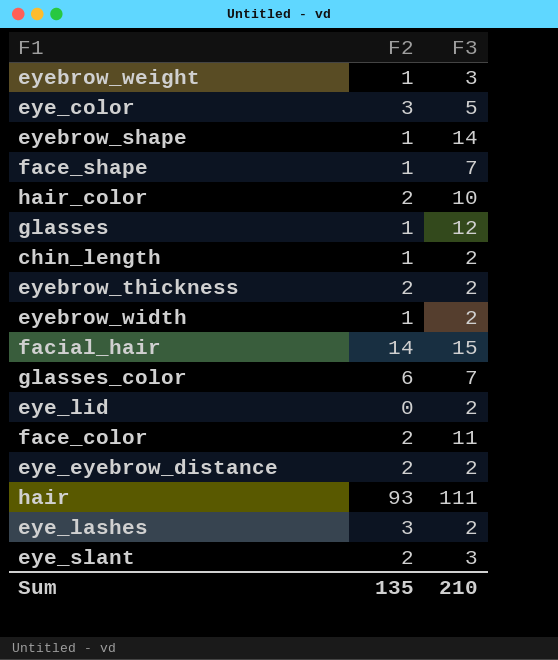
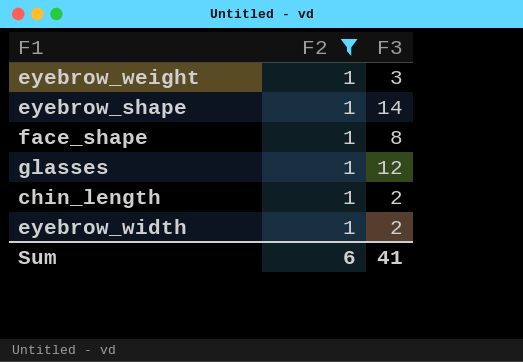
filter: none -> F2 = 1
face_shape | F3: 7 -> 8
Sum | F2: 135 -> 6
Sum | F3: 210 -> 41

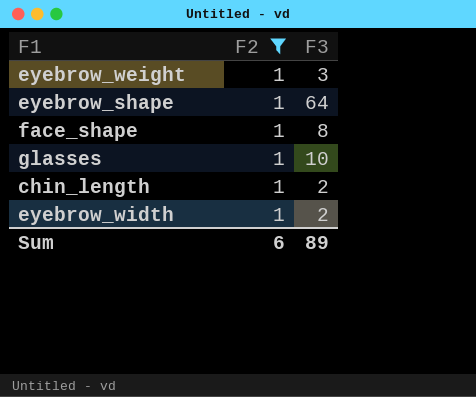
eyebrow_shape | F3: 14 -> 64
glasses | F3: 12 -> 10
Sum | F3: 41 -> 89

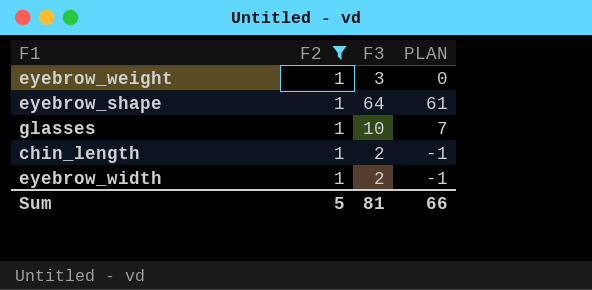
column PLAN | formula: none -> [F3] - 3
row face_shape: 1 | 8 -> none
Sum | F2: 6 -> 5
Sum | F3: 89 -> 81

